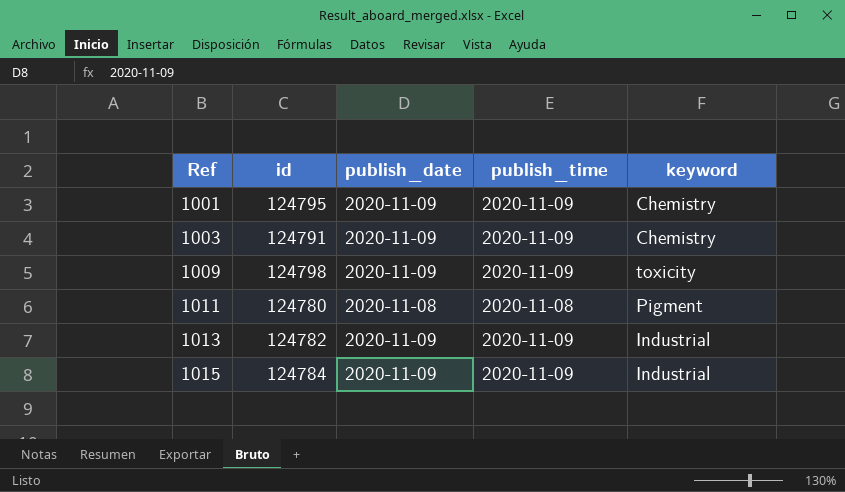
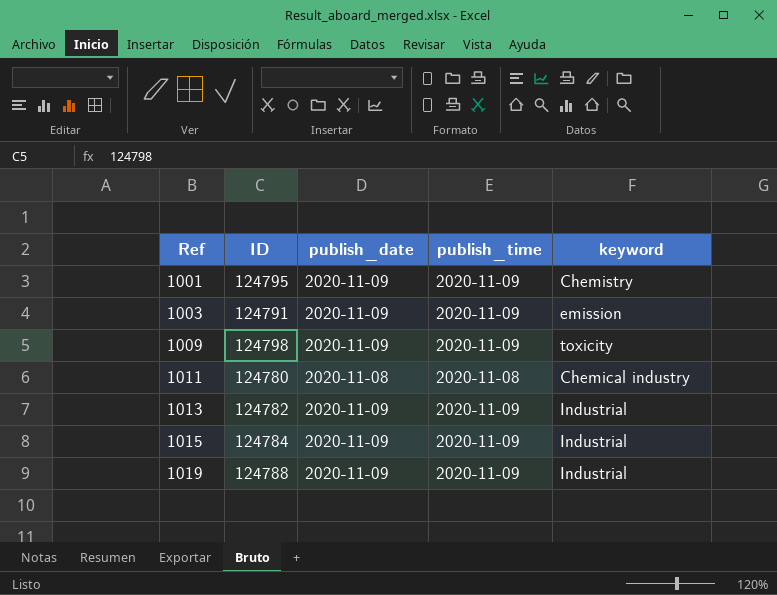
column name: id -> ID
1003 | keyword: Chemistry -> emission
1011 | keyword: Pigment -> Chemical industry
row 1019: none -> 124788 | 2020-11-09 | 2020-11-09 | Industrial

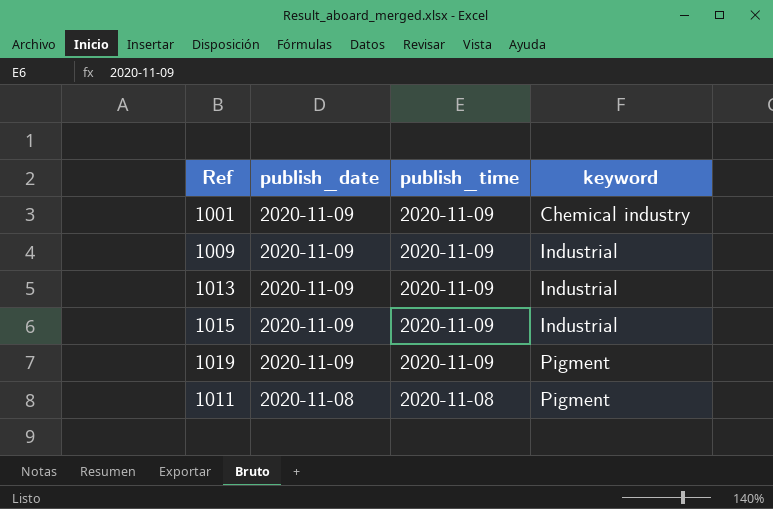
row order: Ref ascending -> publish_date descending
column ID | position: 2 -> none
row 1003: 124791 | 2020-11-09 | 2020-11-09 | emission -> none
1001 | keyword: Chemistry -> Chemical industry
1009 | keyword: toxicity -> Industrial
1019 | keyword: Industrial -> Pigment
1011 | keyword: Chemical industry -> Pigment

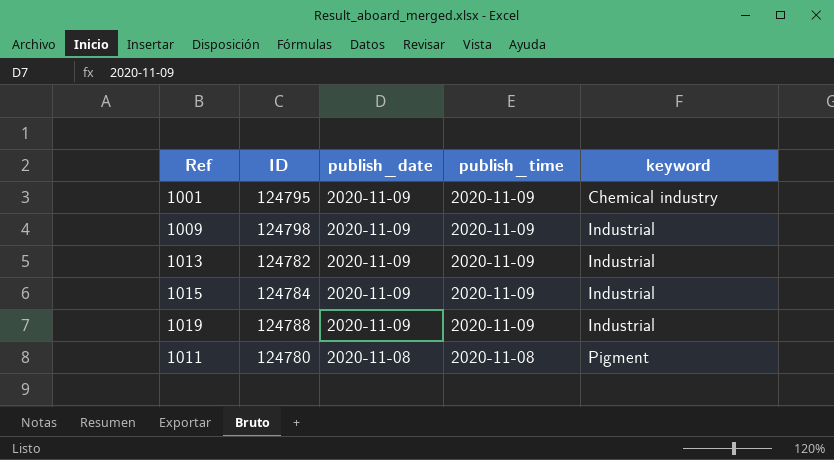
column ID | position: none -> 2
1019 | keyword: Pigment -> Industrial

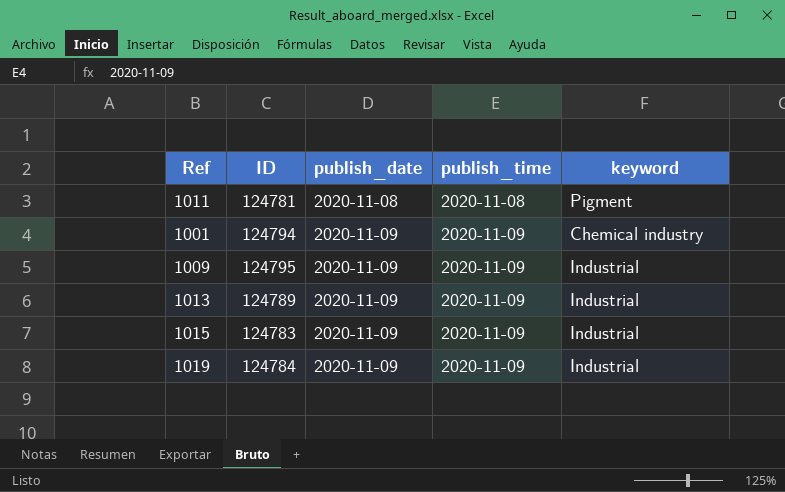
row order: publish_date descending -> publish_date ascending
1011 | ID: 124780 -> 124781
1001 | ID: 124795 -> 124794
1009 | ID: 124798 -> 124795
1013 | ID: 124782 -> 124789
1015 | ID: 124784 -> 124783
1019 | ID: 124788 -> 124784

